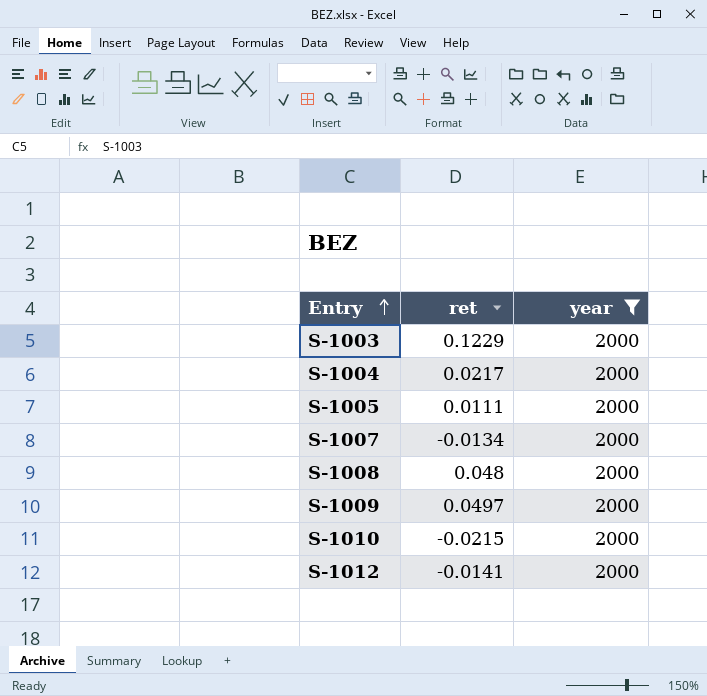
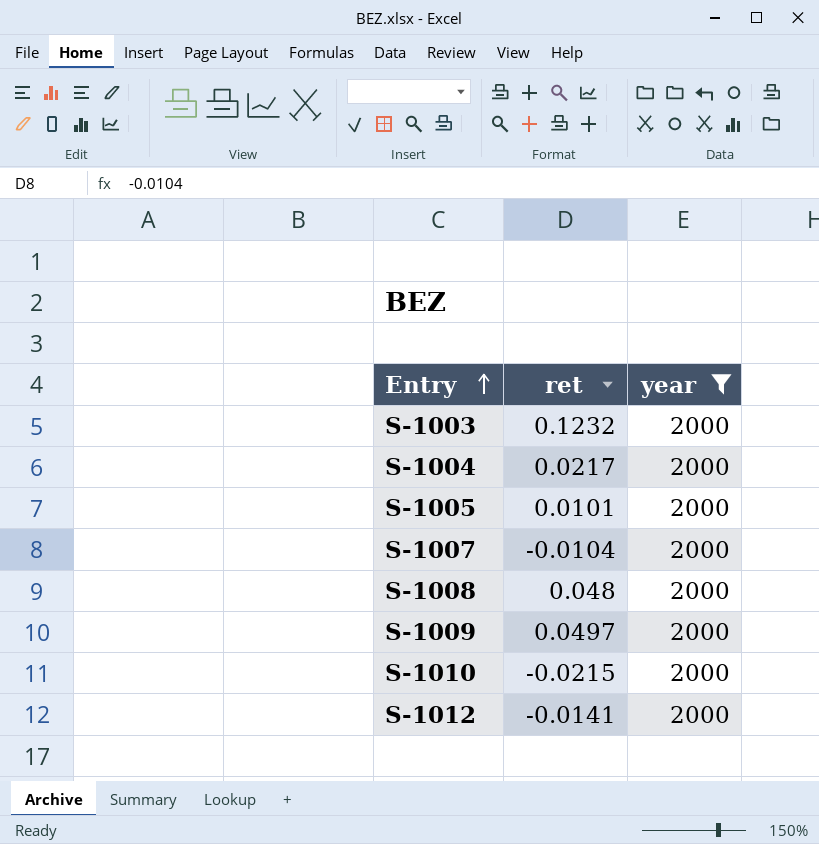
S-1003 | ret: 0.1229 -> 0.1232
S-1005 | ret: 0.0111 -> 0.0101
S-1007 | ret: -0.0134 -> -0.0104

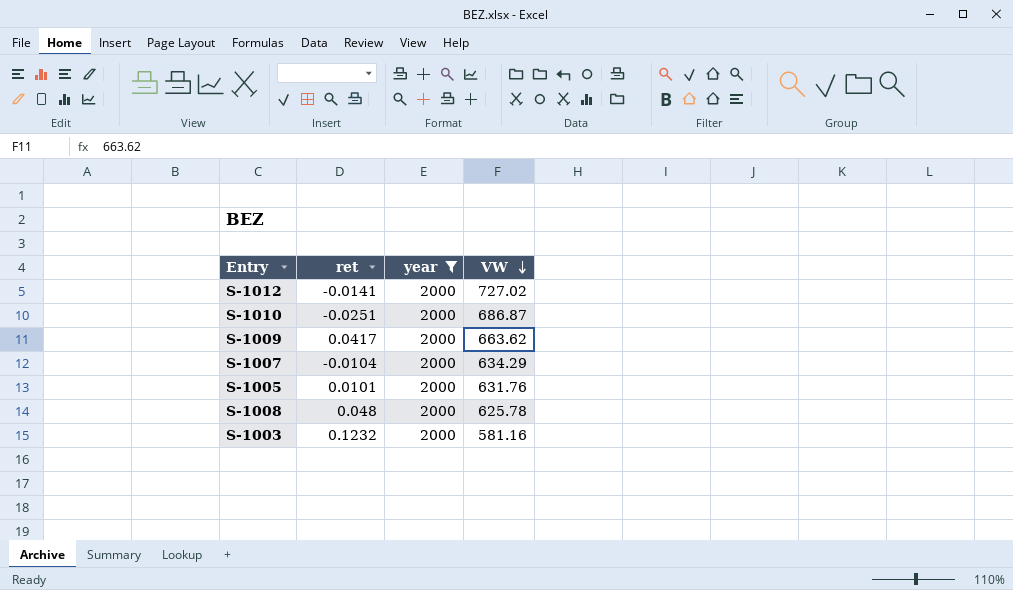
row order: Entry ascending -> VW descending
column VW | position: none -> 4
row S-1004: 0.0217 | 2000 -> none
S-1010 | ret: -0.0215 -> -0.0251
S-1009 | ret: 0.0497 -> 0.0417

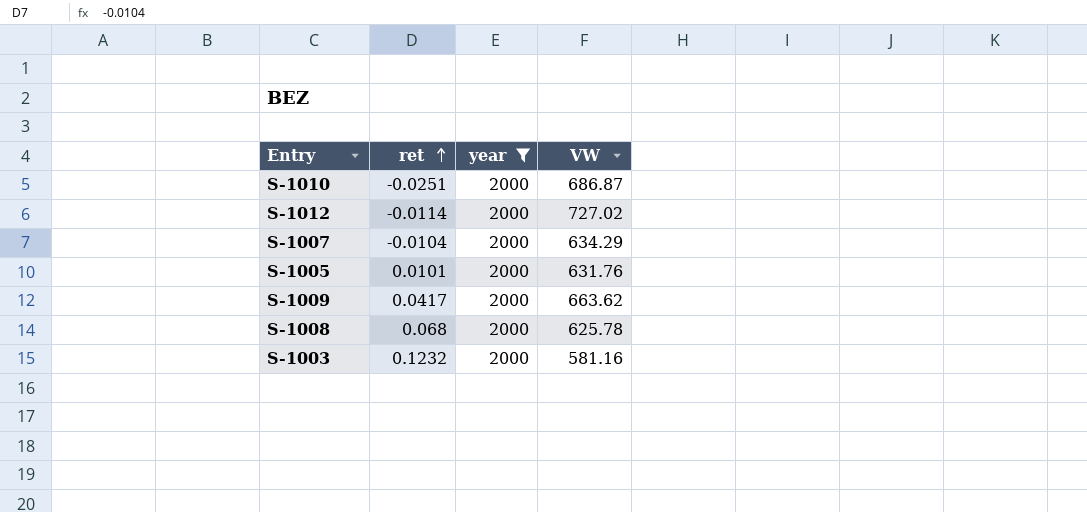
row order: VW descending -> ret ascending
S-1012 | ret: -0.0141 -> -0.0114
S-1008 | ret: 0.048 -> 0.068

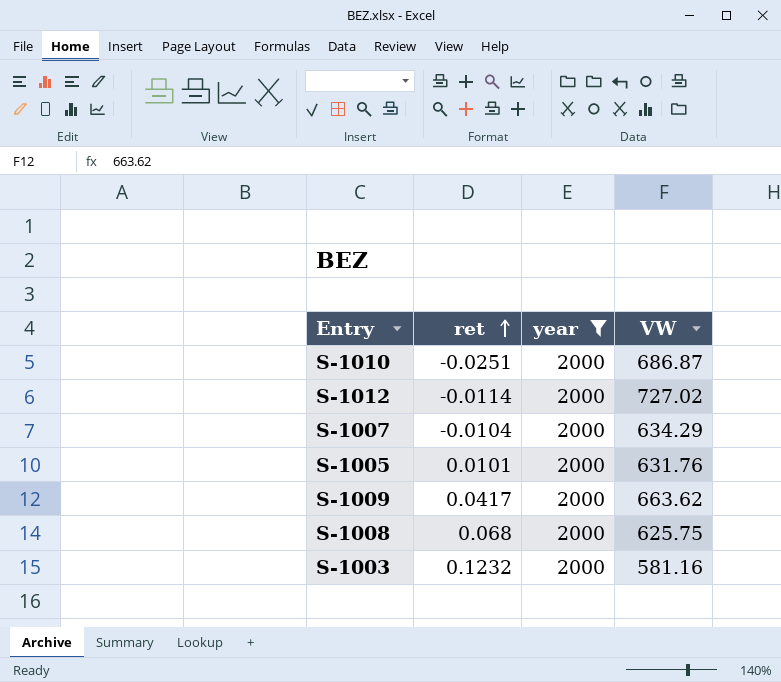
S-1008 | VW: 625.78 -> 625.75

